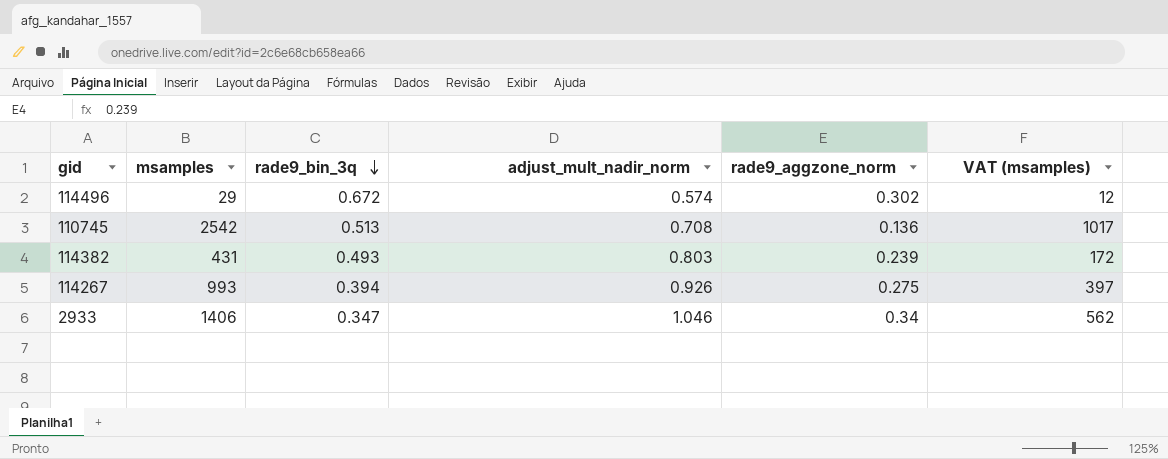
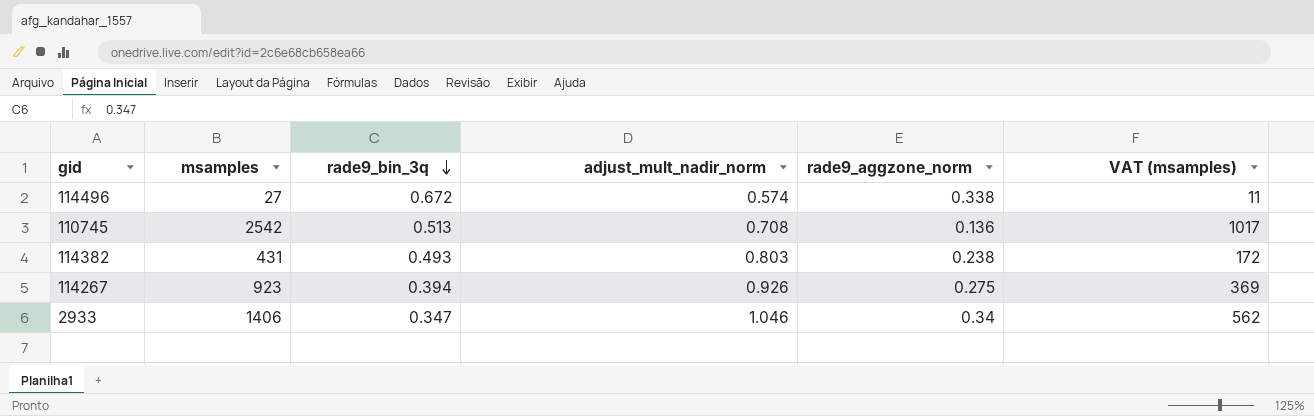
114496 | msamples: 29 -> 27
114496 | rade9_aggzone_norm: 0.302 -> 0.338
114496 | VAT (msamples): 12 -> 11
114382 | rade9_aggzone_norm: 0.239 -> 0.238
114267 | msamples: 993 -> 923
114267 | VAT (msamples): 397 -> 369

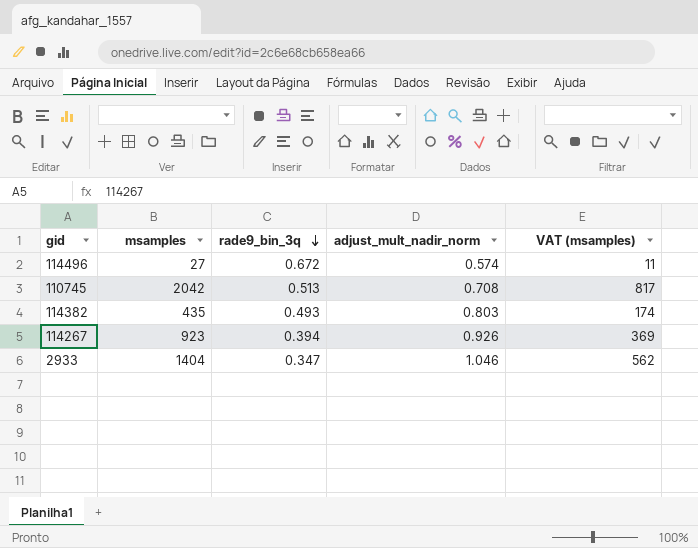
column rade9_aggzone_norm | position: 5 -> none
110745 | msamples: 2542 -> 2042
110745 | VAT (msamples): 1017 -> 817
114382 | msamples: 431 -> 435
114382 | VAT (msamples): 172 -> 174
2933 | msamples: 1406 -> 1404

